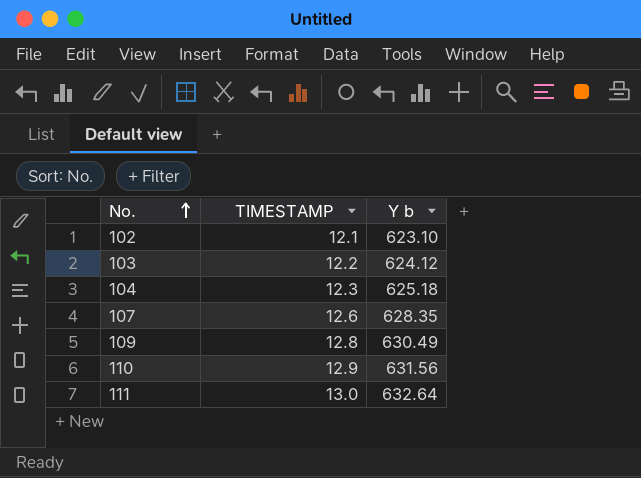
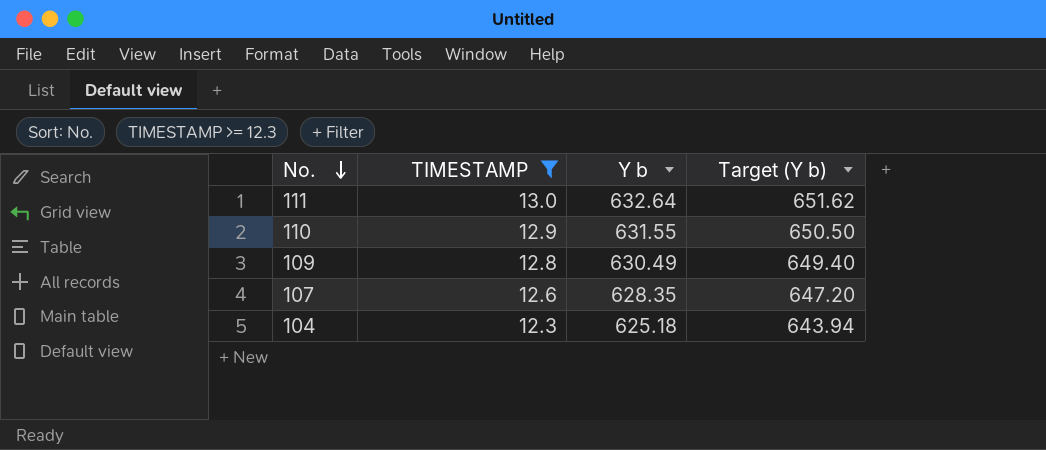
filter: none -> TIMESTAMP >= 12.3
row order: No. ascending -> No. descending
column Target (Y b) | formula: none -> [Y b] * 1.03
110 | Y b: 631.56 -> 631.55

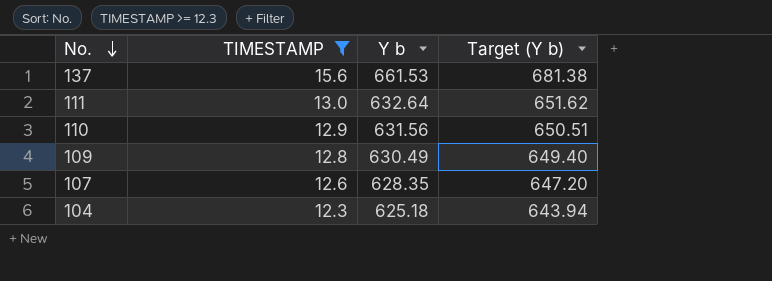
row 137: none -> 15.6 | 661.53 | 681.38
110 | Y b: 631.55 -> 631.56
110 | Target (Y b): 650.50 -> 650.51

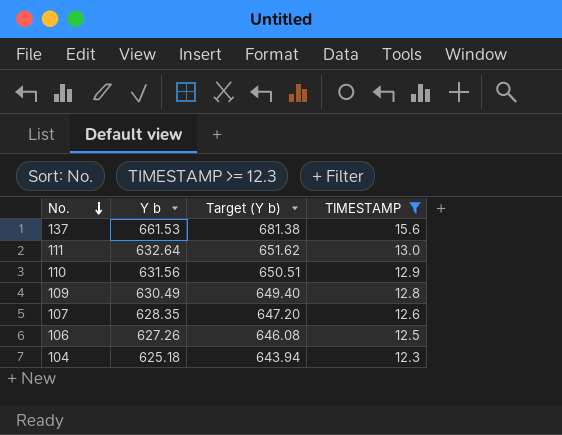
column TIMESTAMP | position: 2 -> 4
row 106: none -> 627.26 | 646.08 | 12.5

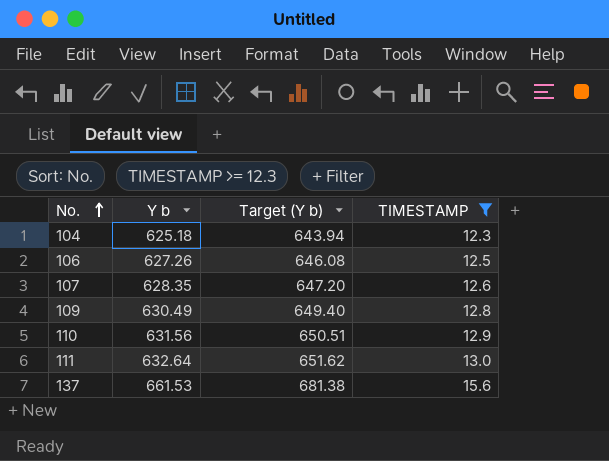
row order: No. descending -> No. ascending

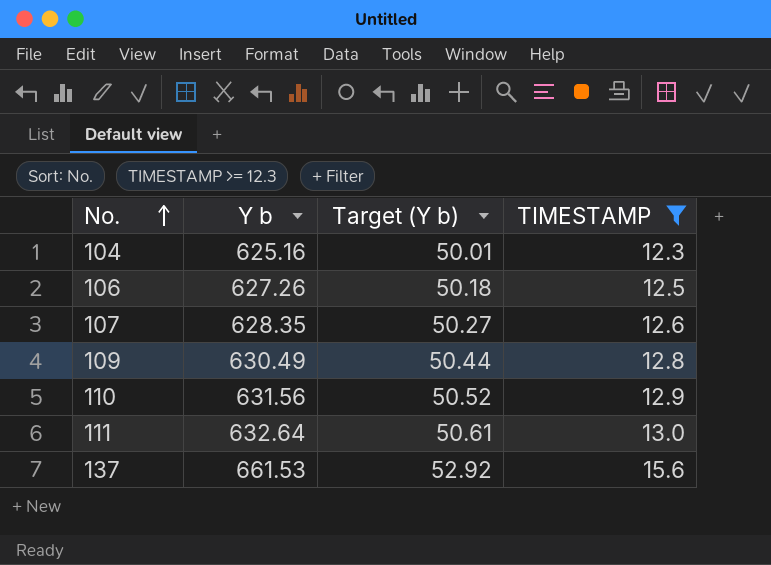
column Target (Y b) | formula: [Y b] * 1.03 -> [Y b] * 0.08
104 | Y b: 625.18 -> 625.16

